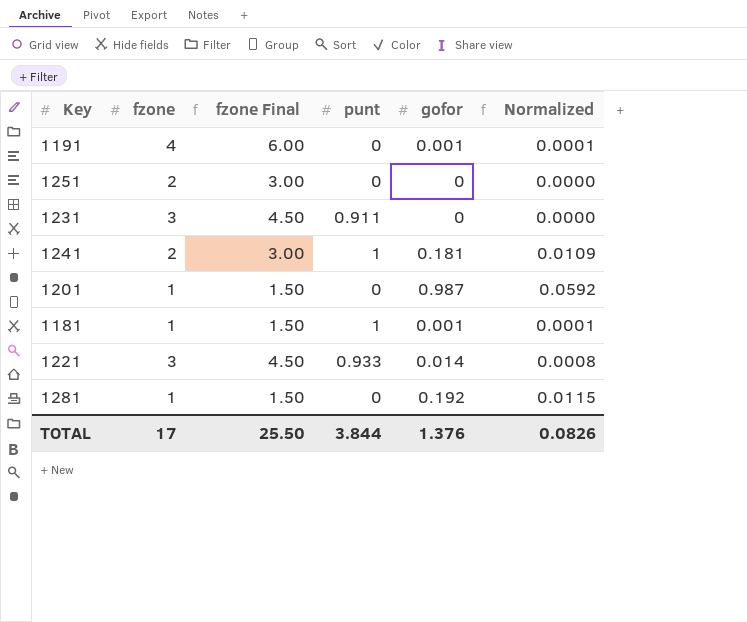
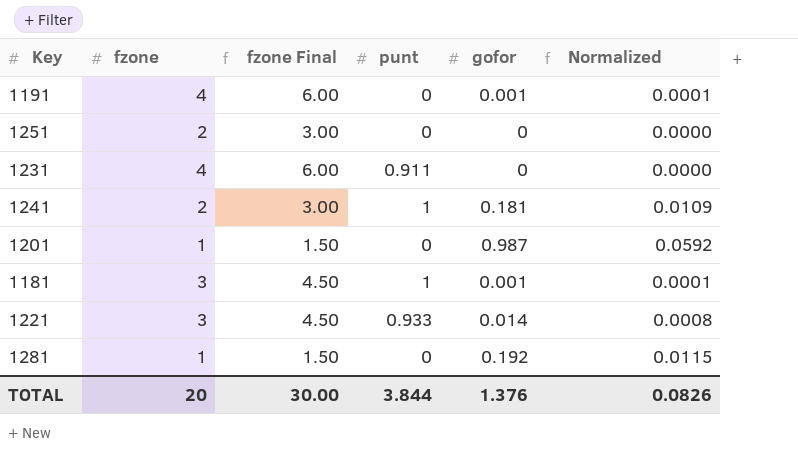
1231 | fzone: 3 -> 4
1231 | fzone Final: 4.50 -> 6.00
1181 | fzone: 1 -> 3
1181 | fzone Final: 1.50 -> 4.50
TOTAL | fzone: 17 -> 20
TOTAL | fzone Final: 25.50 -> 30.00

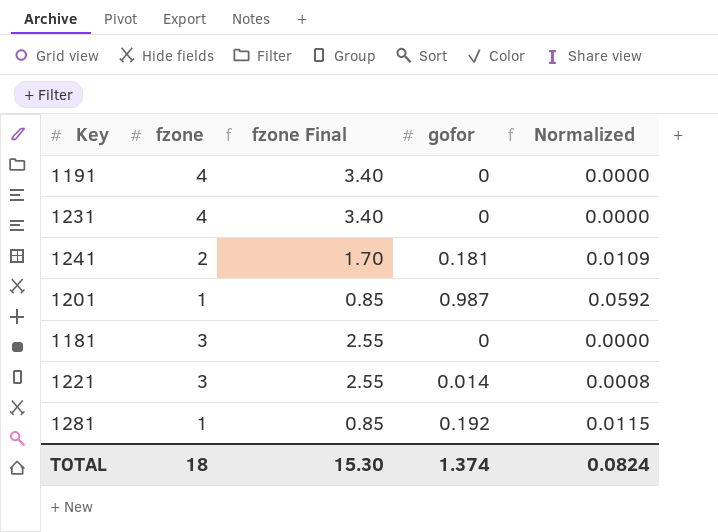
column punt | position: 4 -> none
column fzone Final | formula: [fzone] * 1.5 -> [fzone] * 0.85
row 1251: 2 | 3.00 | 0 | 0 | 0.0000 -> none
1191 | gofor: 0.001 -> 0
1191 | Normalized: 0.0001 -> 0.0000
1181 | gofor: 0.001 -> 0
1181 | Normalized: 0.0001 -> 0.0000
TOTAL | fzone: 20 -> 18
TOTAL | fzone Final: 30.00 -> 15.30
TOTAL | gofor: 1.376 -> 1.374
TOTAL | Normalized: 0.0826 -> 0.0824

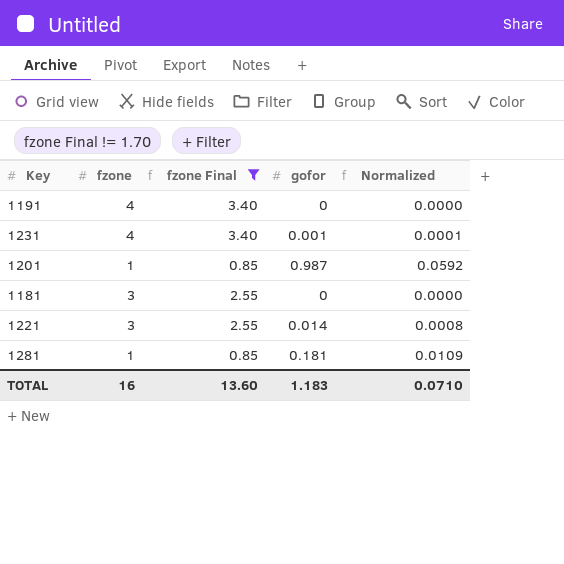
filter: none -> fzone Final != 1.70
1231 | gofor: 0 -> 0.001
1231 | Normalized: 0.0000 -> 0.0001
1281 | gofor: 0.192 -> 0.181
1281 | Normalized: 0.0115 -> 0.0109
TOTAL | fzone: 18 -> 16
TOTAL | fzone Final: 15.30 -> 13.60
TOTAL | gofor: 1.374 -> 1.183
TOTAL | Normalized: 0.0824 -> 0.0710

